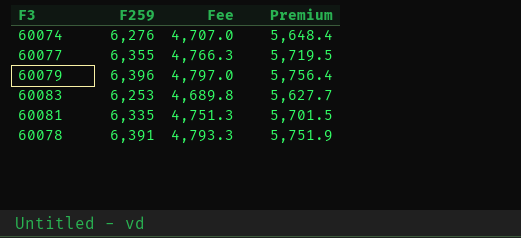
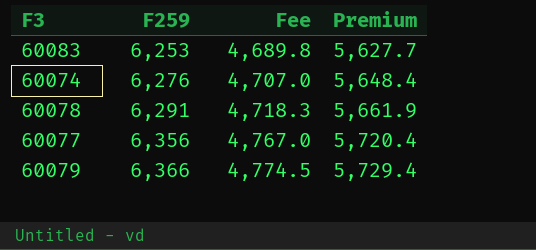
row order: none -> F259 ascending
row 60081: 6,335 | 4,751.3 | 5,701.5 -> none
60078 | F259: 6,391 -> 6,291
60078 | Fee: 4,793.3 -> 4,718.3
60078 | Premium: 5,751.9 -> 5,661.9
60077 | F259: 6,355 -> 6,356
60077 | Fee: 4,766.3 -> 4,767.0
60077 | Premium: 5,719.5 -> 5,720.4
60079 | F259: 6,396 -> 6,366
60079 | Fee: 4,797.0 -> 4,774.5
60079 | Premium: 5,756.4 -> 5,729.4

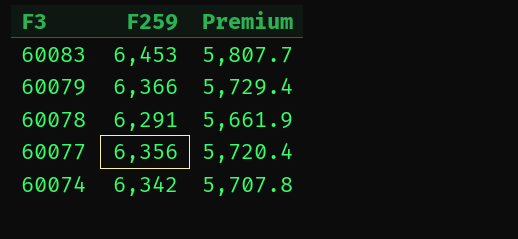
row order: F259 ascending -> F3 descending
column Fee | formula: [F259] * 0.75 -> none
60083 | F259: 6,253 -> 6,453
60083 | Premium: 5,627.7 -> 5,807.7
60074 | F259: 6,276 -> 6,342
60074 | Premium: 5,648.4 -> 5,707.8

